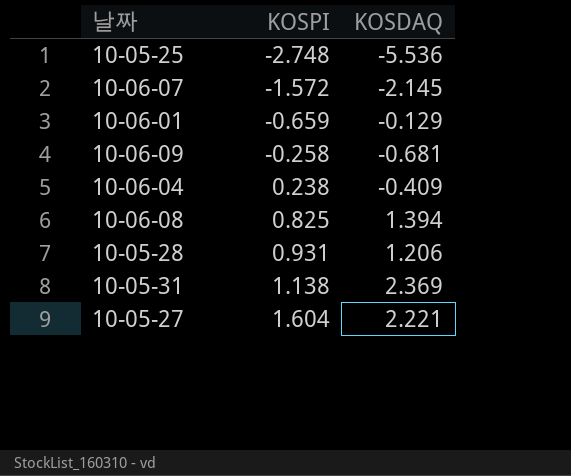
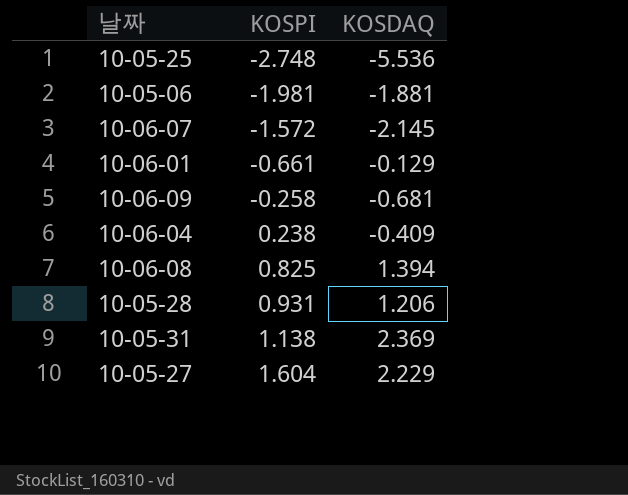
row 10-05-06: none -> -1.981 | -1.881
10-06-01 | KOSPI: -0.659 -> -0.661
10-05-27 | KOSDAQ: 2.221 -> 2.229

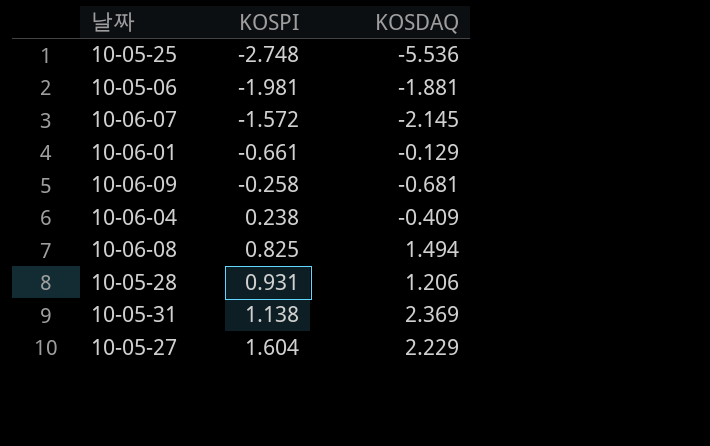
10-06-08 | KOSDAQ: 1.394 -> 1.494

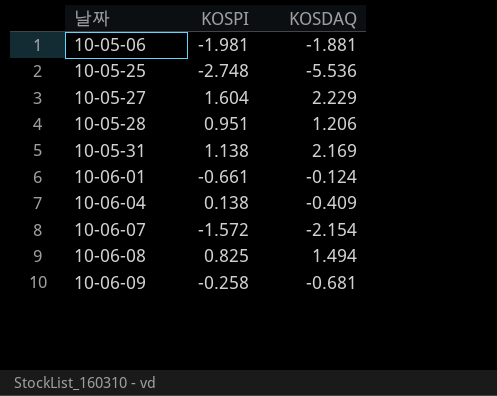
row order: KOSPI ascending -> 날짜 ascending
10-05-28 | KOSPI: 0.931 -> 0.951
10-05-31 | KOSDAQ: 2.369 -> 2.169
10-06-01 | KOSDAQ: -0.129 -> -0.124
10-06-04 | KOSPI: 0.238 -> 0.138
10-06-07 | KOSDAQ: -2.145 -> -2.154

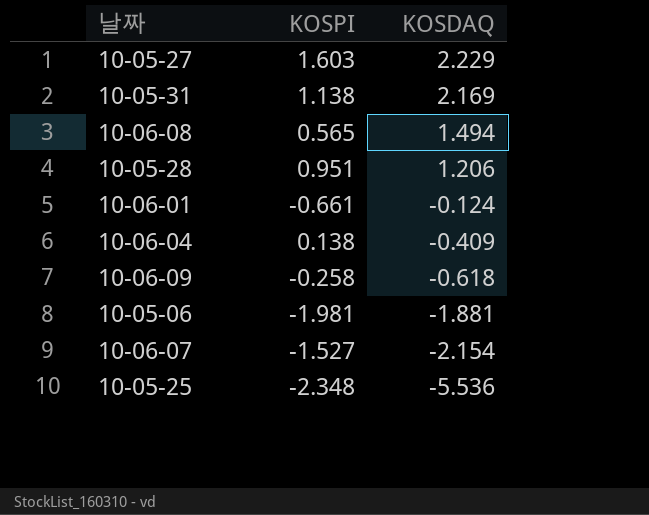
row order: 날짜 ascending -> KOSDAQ descending
10-05-27 | KOSPI: 1.604 -> 1.603
10-06-08 | KOSPI: 0.825 -> 0.565
10-06-09 | KOSDAQ: -0.681 -> -0.618
10-06-07 | KOSPI: -1.572 -> -1.527
10-05-25 | KOSPI: -2.748 -> -2.348

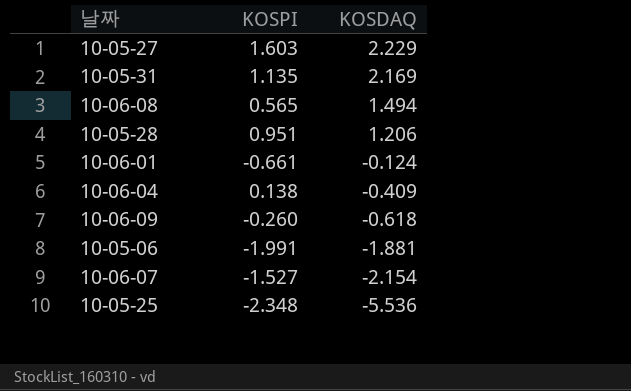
10-05-31 | KOSPI: 1.138 -> 1.135
10-06-09 | KOSPI: -0.258 -> -0.260
10-05-06 | KOSPI: -1.981 -> -1.991

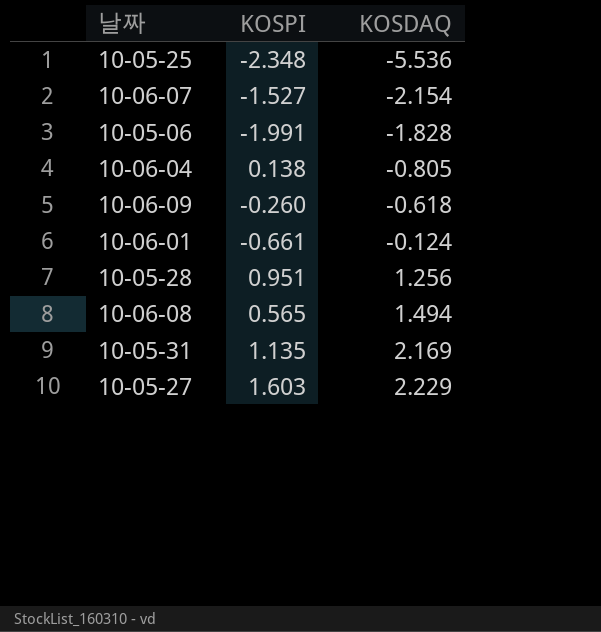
row order: KOSDAQ descending -> KOSDAQ ascending
10-05-06 | KOSDAQ: -1.881 -> -1.828
10-06-04 | KOSDAQ: -0.409 -> -0.805
10-05-28 | KOSDAQ: 1.206 -> 1.256

